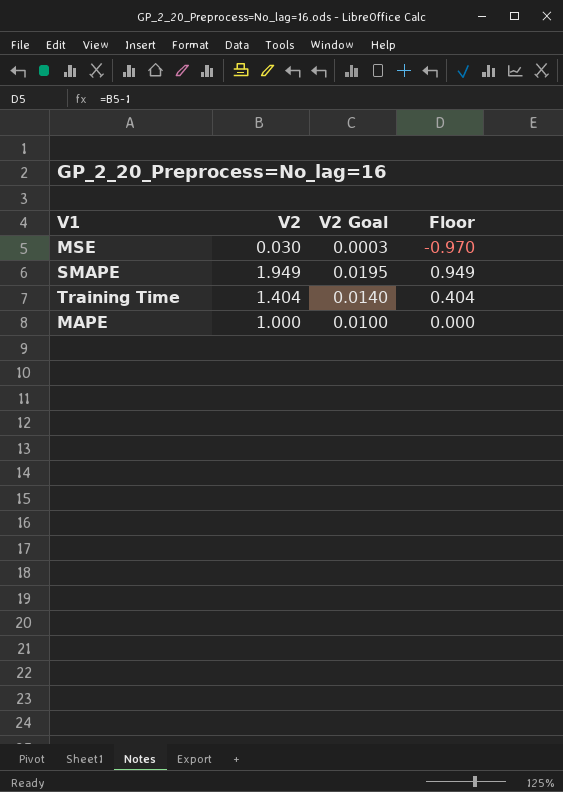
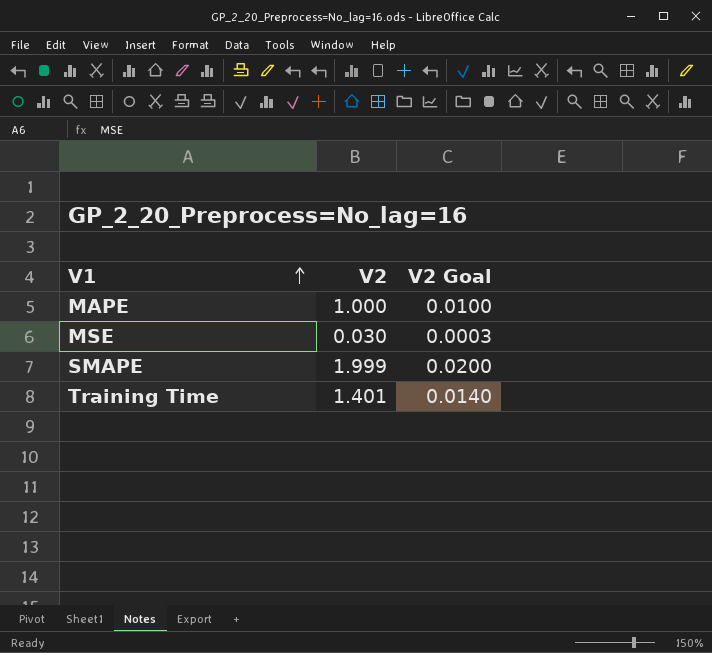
row order: none -> V1 ascending
column Floor | formula: [V2] - 1 -> none
SMAPE | V2: 1.949 -> 1.999
SMAPE | V2 Goal: 0.0195 -> 0.0200
Training Time | V2: 1.404 -> 1.401

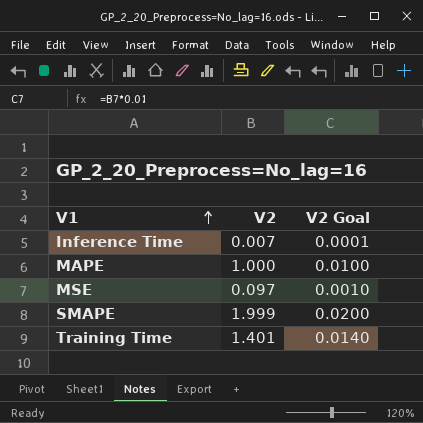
row Inference Time: none -> 0.007 | 0.0001
MSE | V2: 0.030 -> 0.097
MSE | V2 Goal: 0.0003 -> 0.0010

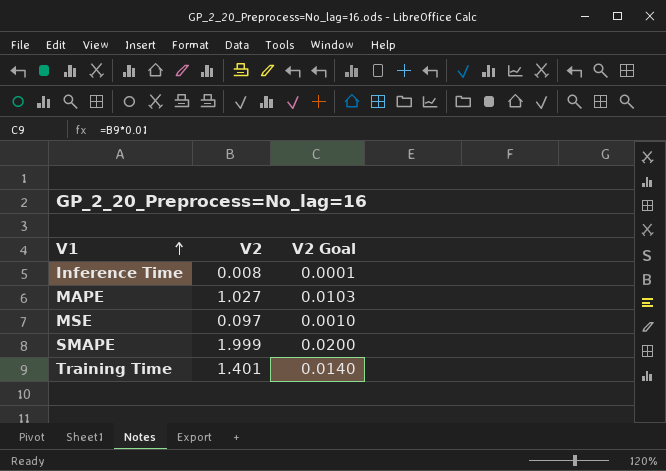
Inference Time | V2: 0.007 -> 0.008
MAPE | V2: 1.000 -> 1.027
MAPE | V2 Goal: 0.0100 -> 0.0103

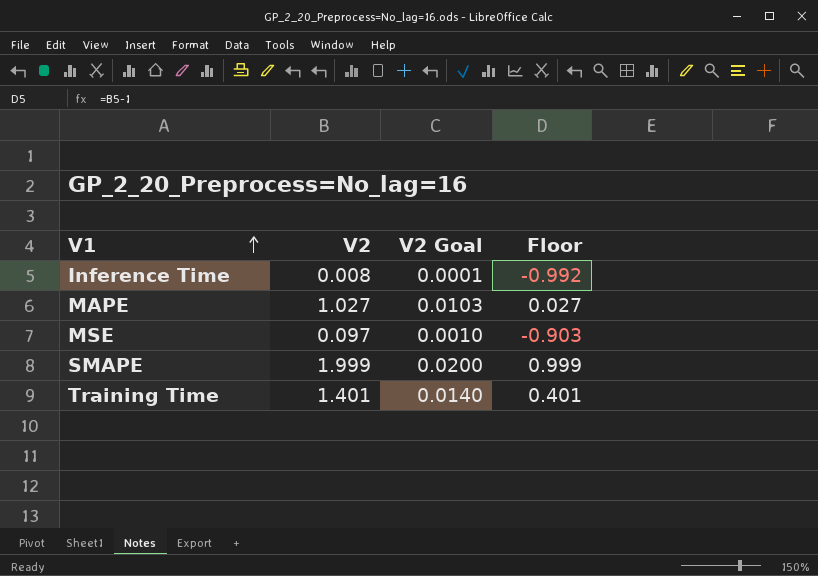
column Floor | formula: none -> [V2] - 1

